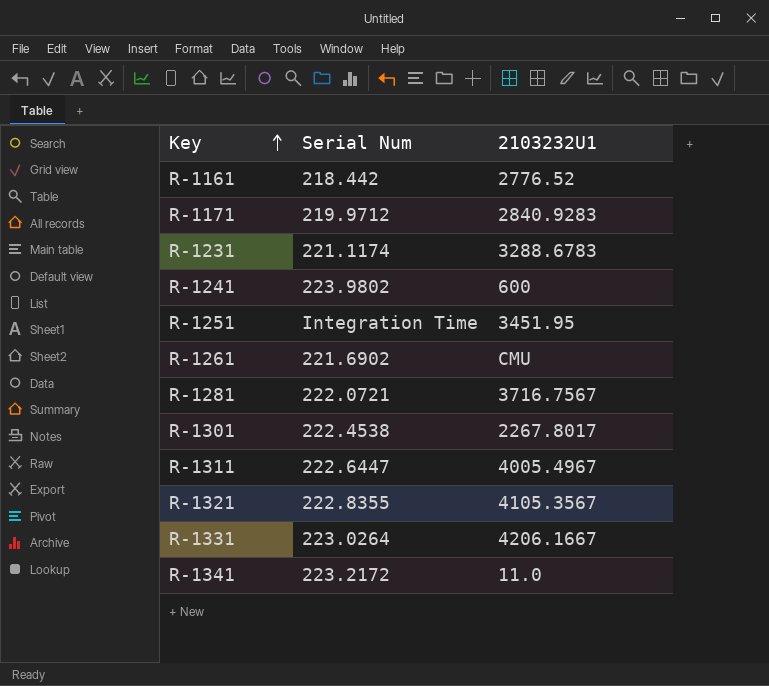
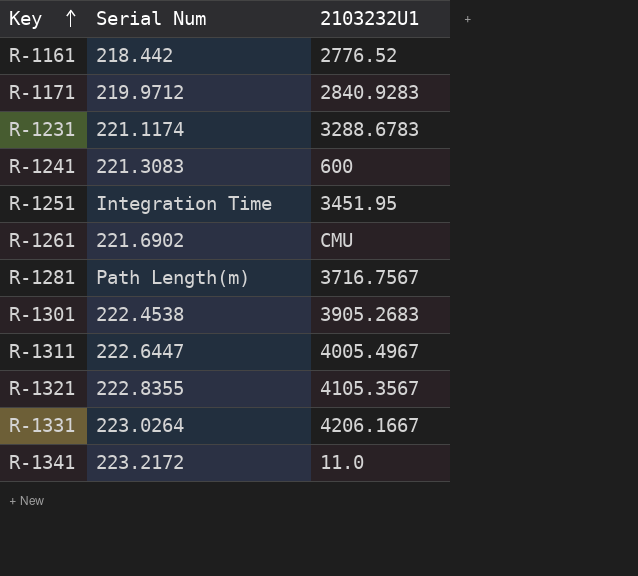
R-1241 | Serial Num: 223.9802 -> 221.3083
R-1281 | Serial Num: 222.0721 -> Path Length(m)
R-1301 | 2103232U1: 2267.8017 -> 3905.2683

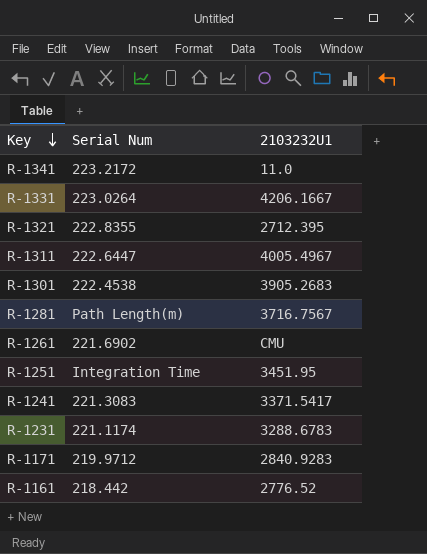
row order: Key ascending -> Key descending
R-1321 | 2103232U1: 4105.3567 -> 2712.395
R-1241 | 2103232U1: 600 -> 3371.5417

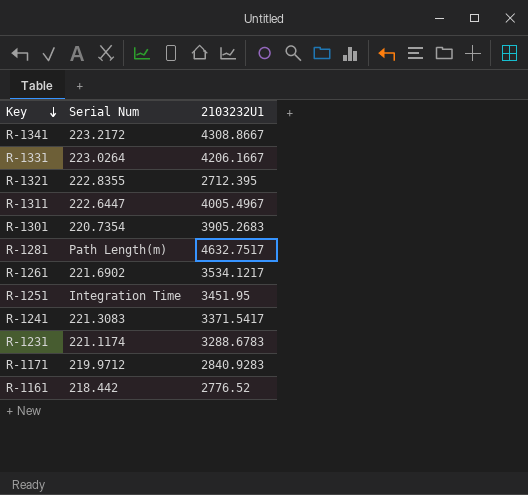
R-1341 | 2103232U1: 11.0 -> 4308.8667
R-1301 | Serial Num: 222.4538 -> 220.7354
R-1281 | 2103232U1: 3716.7567 -> 4632.7517
R-1261 | 2103232U1: CMU -> 3534.1217

